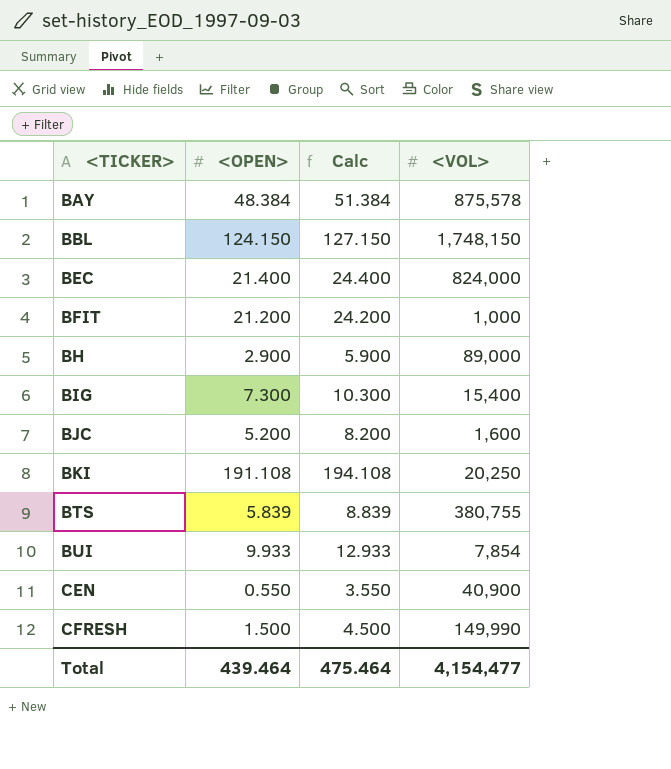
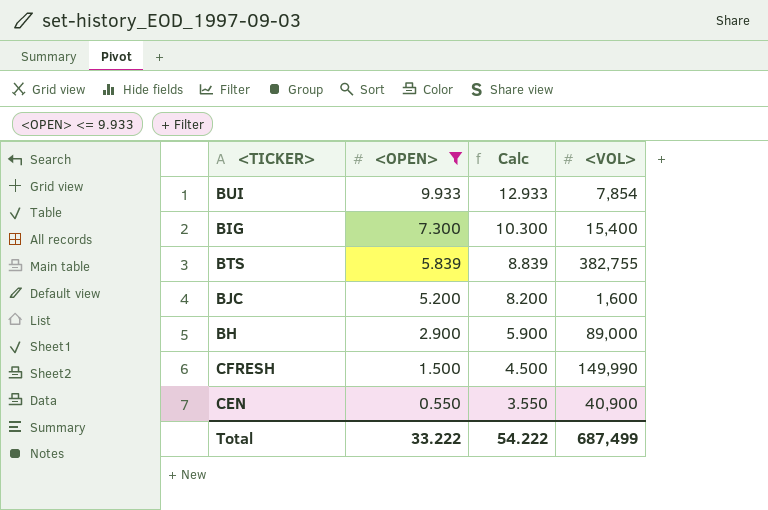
filter: none -> <OPEN> <= 9.933
row order: <TICKER> ascending -> <OPEN> descending
BTS | <VOL>: 380,755 -> 382,755
Total | <OPEN>: 439.464 -> 33.222
Total | Calc: 475.464 -> 54.222
Total | <VOL>: 4,154,477 -> 687,499

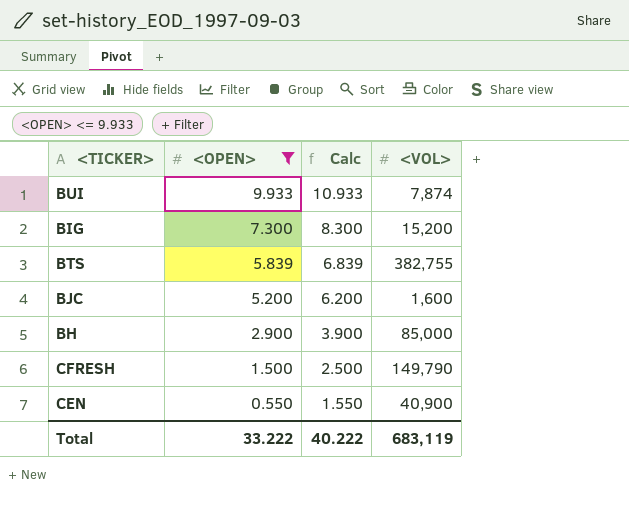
column Calc | formula: [<OPEN>] + 3 -> [<OPEN>] + 1
BUI | <VOL>: 7,854 -> 7,874
BIG | <VOL>: 15,400 -> 15,200
BH | <VOL>: 89,000 -> 85,000
CFRESH | <VOL>: 149,990 -> 149,790
Total | Calc: 54.222 -> 40.222
Total | <VOL>: 687,499 -> 683,119

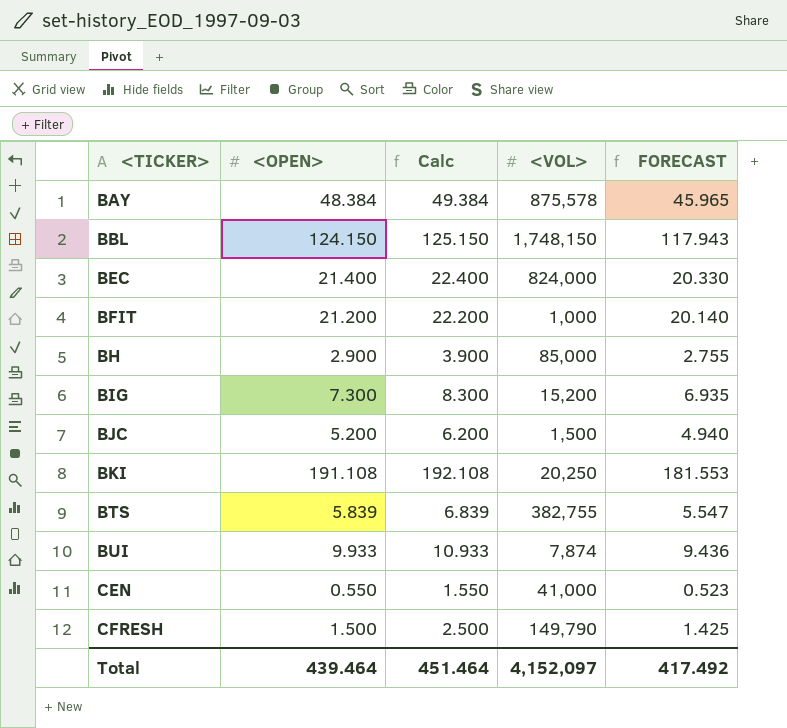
filter: <OPEN> <= 9.933 -> none
row order: <OPEN> descending -> <TICKER> ascending
column FORECAST | formula: none -> [<OPEN>] * 0.95
BJC | <VOL>: 1,600 -> 1,500
CEN | <VOL>: 40,900 -> 41,000
Total | <OPEN>: 33.222 -> 439.464
Total | Calc: 40.222 -> 451.464
Total | <VOL>: 683,119 -> 4,152,097

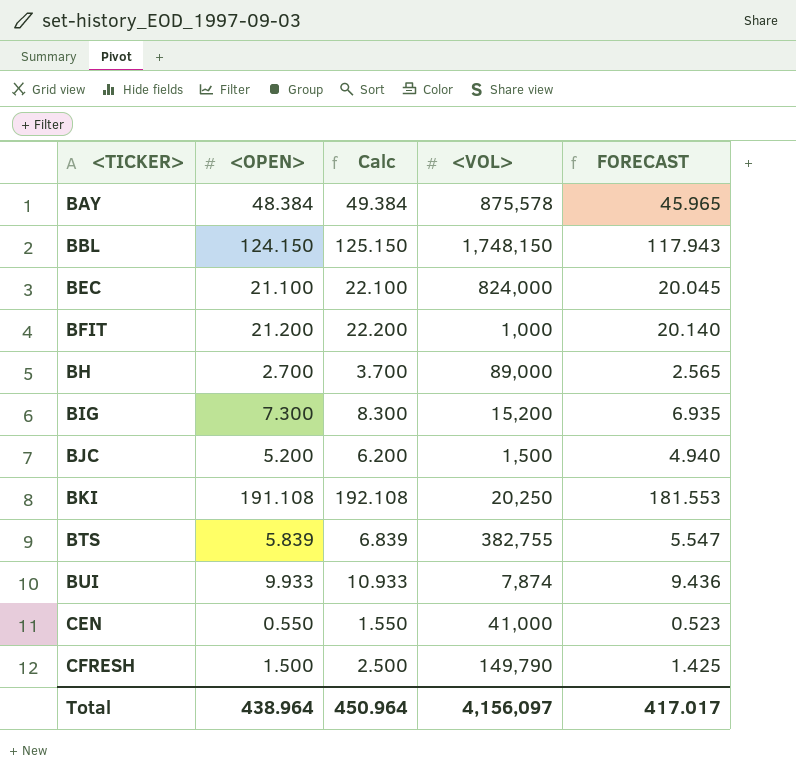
BEC | <OPEN>: 21.400 -> 21.100
BEC | Calc: 22.400 -> 22.100
BEC | FORECAST: 20.330 -> 20.045
BH | <OPEN>: 2.900 -> 2.700
BH | Calc: 3.900 -> 3.700
BH | <VOL>: 85,000 -> 89,000
BH | FORECAST: 2.755 -> 2.565
Total | <OPEN>: 439.464 -> 438.964
Total | Calc: 451.464 -> 450.964
Total | <VOL>: 4,152,097 -> 4,156,097
Total | FORECAST: 417.492 -> 417.017

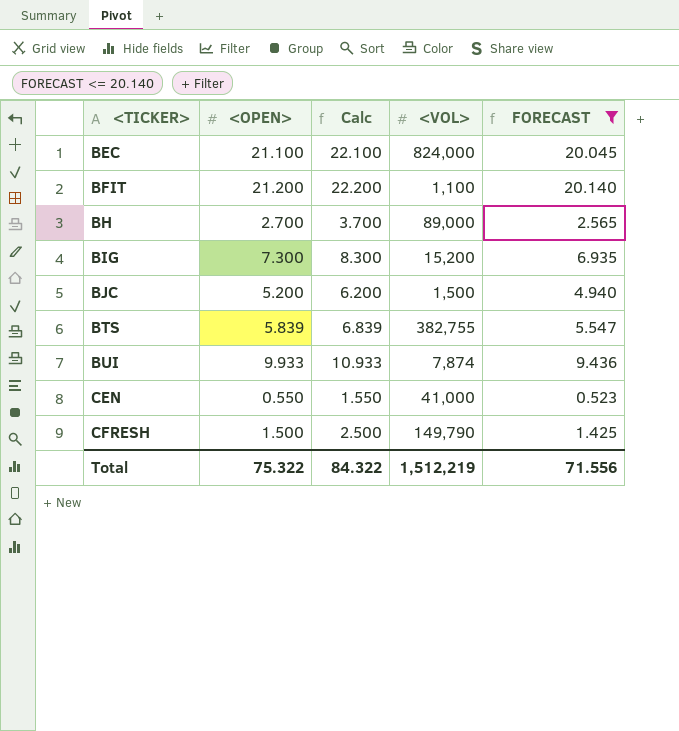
filter: none -> FORECAST <= 20.140
BFIT | <VOL>: 1,000 -> 1,100
Total | <OPEN>: 438.964 -> 75.322
Total | Calc: 450.964 -> 84.322
Total | <VOL>: 4,156,097 -> 1,512,219
Total | FORECAST: 417.017 -> 71.556

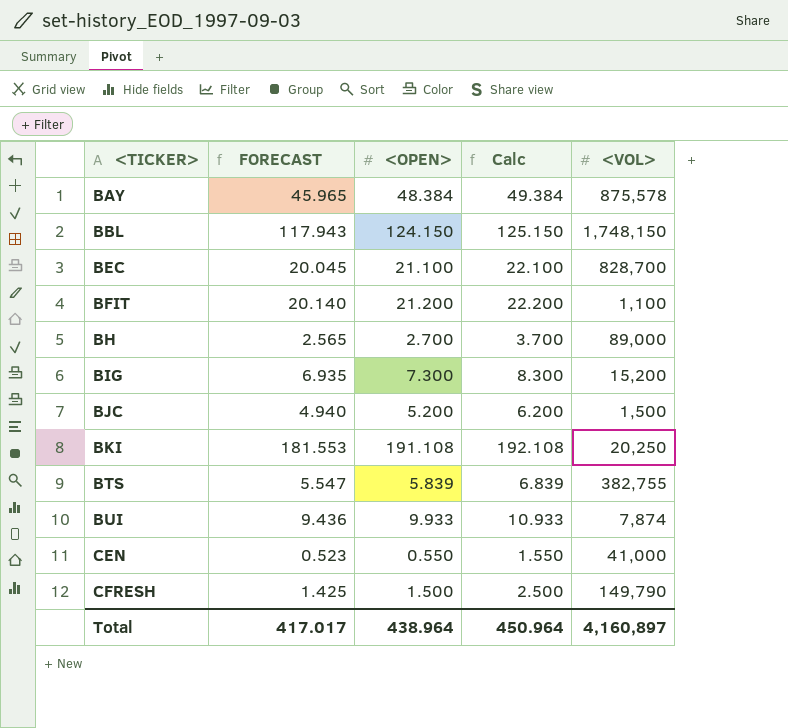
filter: FORECAST <= 20.140 -> none
column FORECAST | position: 5 -> 2
BEC | <VOL>: 824,000 -> 828,700
Total | FORECAST: 71.556 -> 417.017
Total | <OPEN>: 75.322 -> 438.964
Total | Calc: 84.322 -> 450.964
Total | <VOL>: 1,512,219 -> 4,160,897

